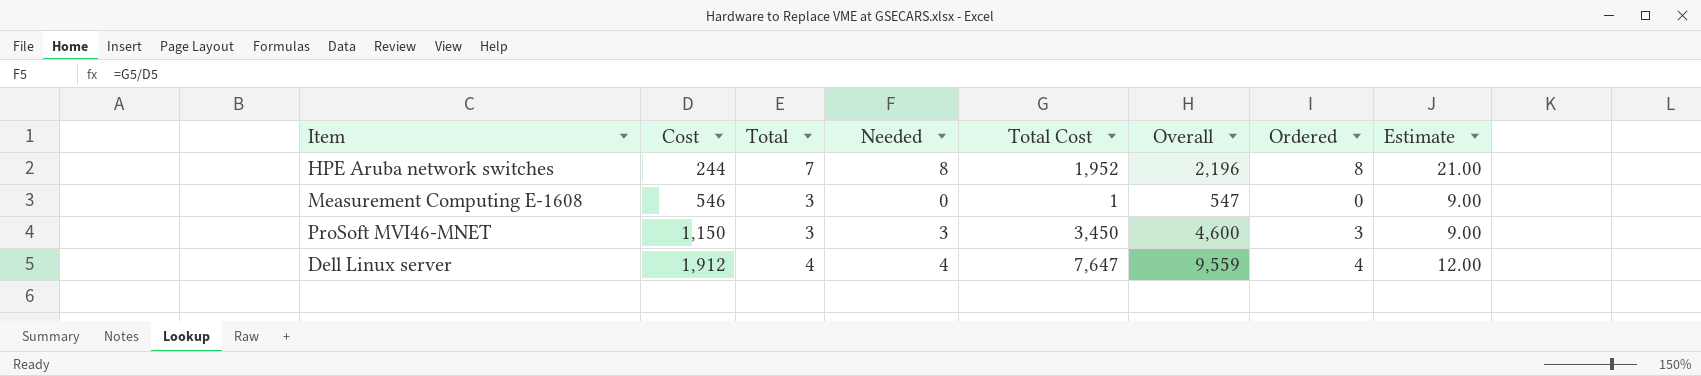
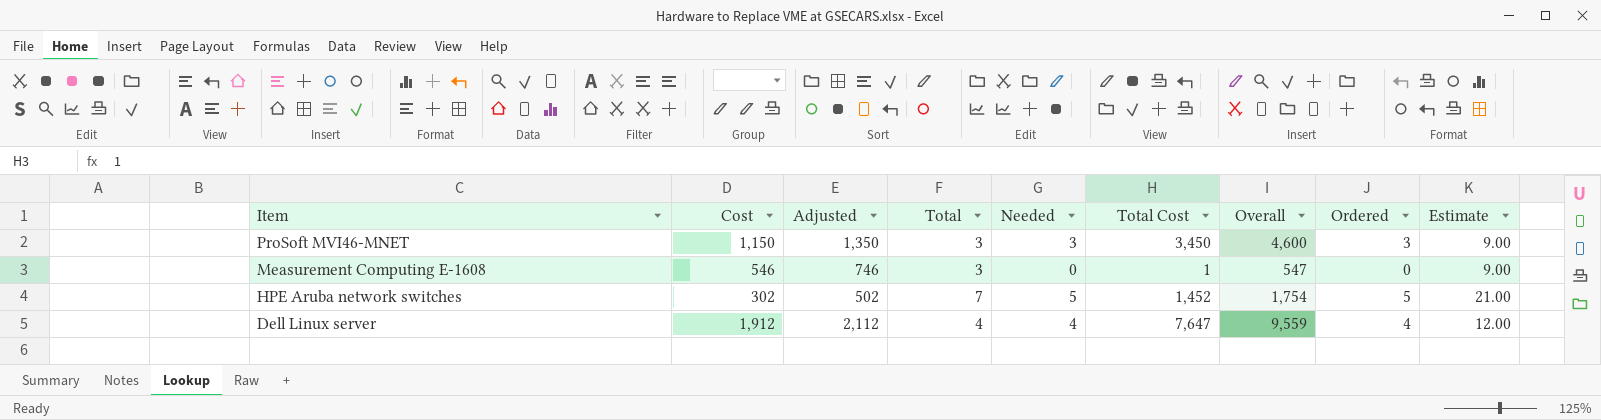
row order: Cost ascending -> Item descending
column Adjusted | formula: none -> [Cost] + 200
HPE Aruba network switches | Cost: 244 -> 302
HPE Aruba network switches | Needed: 8 -> 5
HPE Aruba network switches | Total Cost: 1,952 -> 1,452
HPE Aruba network switches | Overall: 2,196 -> 1,754
HPE Aruba network switches | Ordered: 8 -> 5

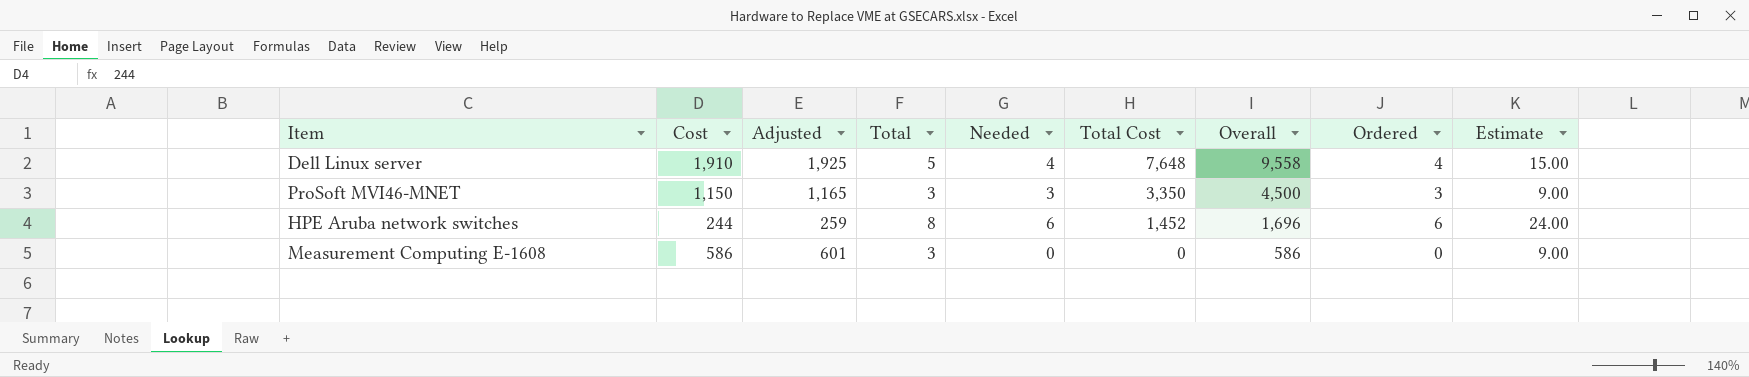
row order: Item descending -> Total Cost descending
column Adjusted | formula: [Cost] + 200 -> [Cost] + 15
Dell Linux server | Cost: 1,912 -> 1,910
Dell Linux server | Total: 4 -> 5
Dell Linux server | Total Cost: 7,647 -> 7,648
Dell Linux server | Overall: 9,559 -> 9,558
Dell Linux server | Estimate: 12.00 -> 15.00
ProSoft MVI46-MNET | Total Cost: 3,450 -> 3,350
ProSoft MVI46-MNET | Overall: 4,600 -> 4,500
HPE Aruba network switches | Cost: 302 -> 244
HPE Aruba network switches | Total: 7 -> 8
HPE Aruba network switches | Needed: 5 -> 6
HPE Aruba network switches | Overall: 1,754 -> 1,696
HPE Aruba network switches | Ordered: 5 -> 6
HPE Aruba network switches | Estimate: 21.00 -> 24.00
Measurement Computing E-1608 | Cost: 546 -> 586
Measurement Computing E-1608 | Total Cost: 1 -> 0
Measurement Computing E-1608 | Overall: 547 -> 586

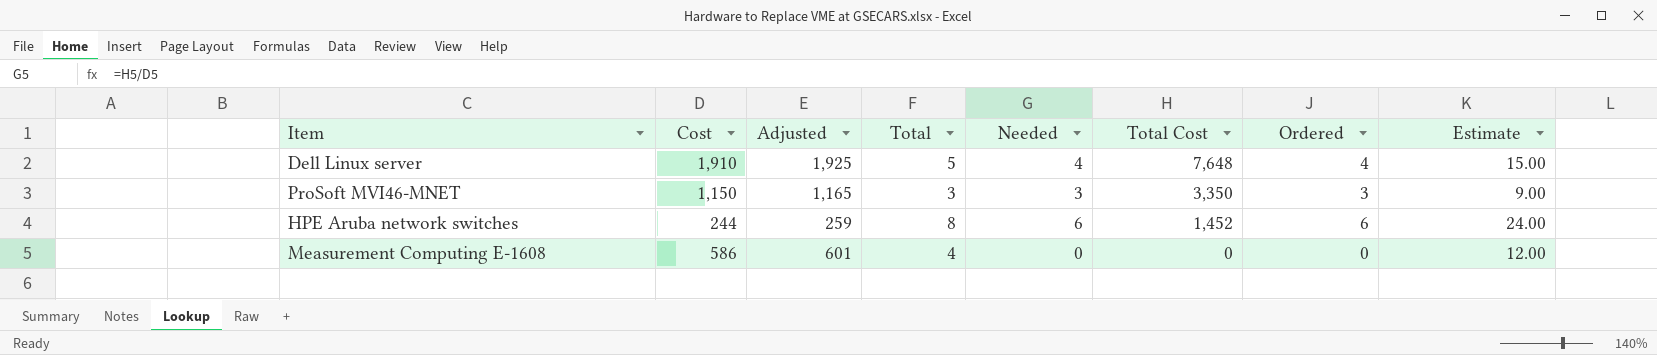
column Overall | formula: [Cost] + [Total Cost] -> none
Measurement Computing E-1608 | Total: 3 -> 4
Measurement Computing E-1608 | Estimate: 9.00 -> 12.00

